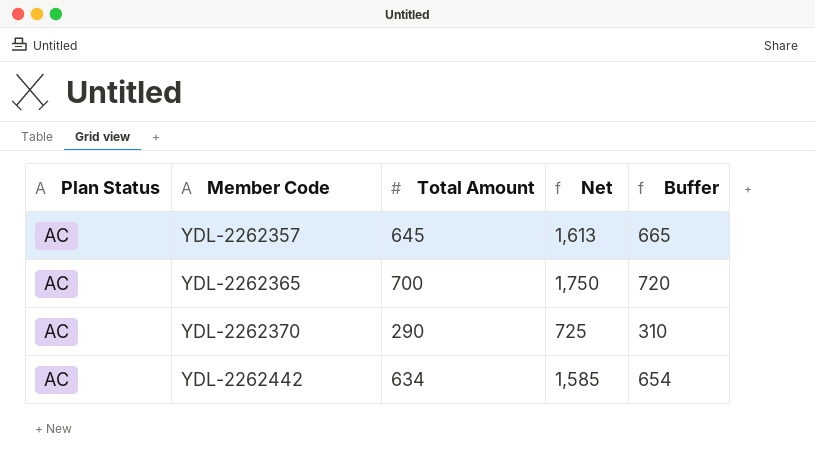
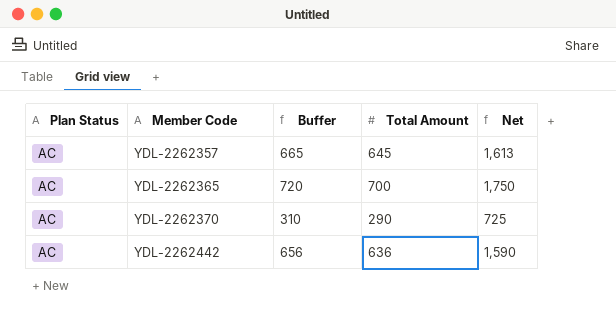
column Buffer | position: 5 -> 3
YDL-2262442 | Buffer: 654 -> 656
YDL-2262442 | Total Amount: 634 -> 636
YDL-2262442 | Net: 1,585 -> 1,590

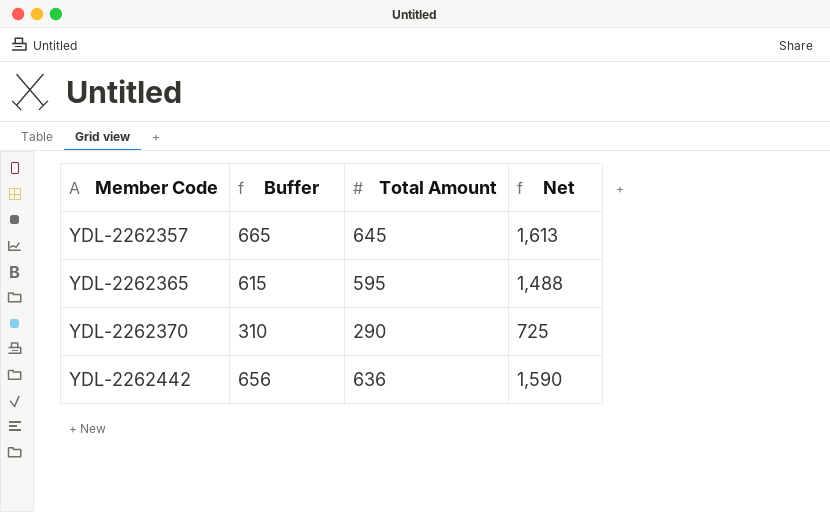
column Plan Status | position: 1 -> none
YDL-2262365 | Buffer: 720 -> 615
YDL-2262365 | Total Amount: 700 -> 595
YDL-2262365 | Net: 1,750 -> 1,488

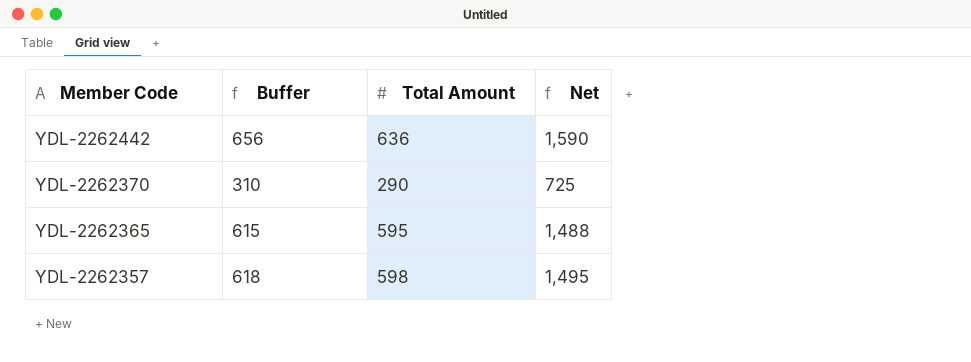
row order: Member Code ascending -> Member Code descending
YDL-2262357 | Buffer: 665 -> 618
YDL-2262357 | Total Amount: 645 -> 598
YDL-2262357 | Net: 1,613 -> 1,495

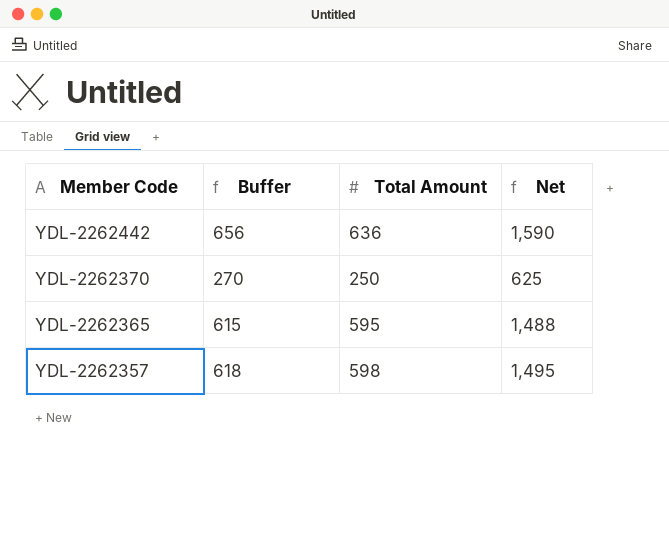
YDL-2262370 | Buffer: 310 -> 270
YDL-2262370 | Total Amount: 290 -> 250
YDL-2262370 | Net: 725 -> 625

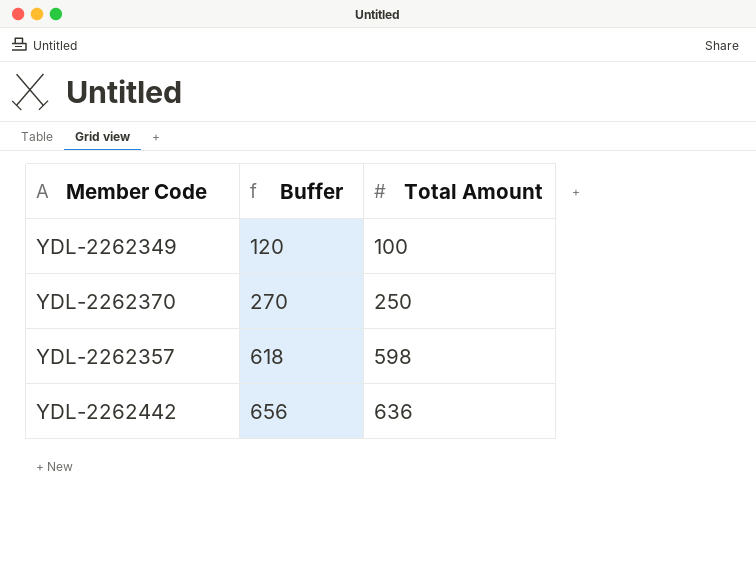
row order: Member Code descending -> Buffer ascending
column Net | formula: [Total Amount] * 2.5 -> none
row YDL-2262365: 615 | 595 | 1,488 -> none
row YDL-2262349: none -> 120 | 100

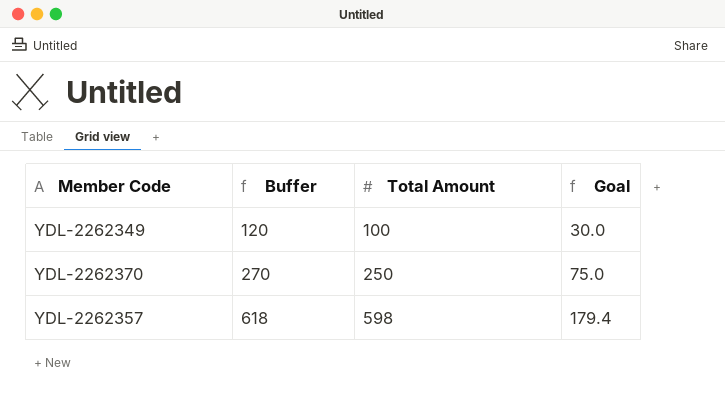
column Goal | formula: none -> [Total Amount] * 0.3
row YDL-2262442: 656 | 636 -> none

